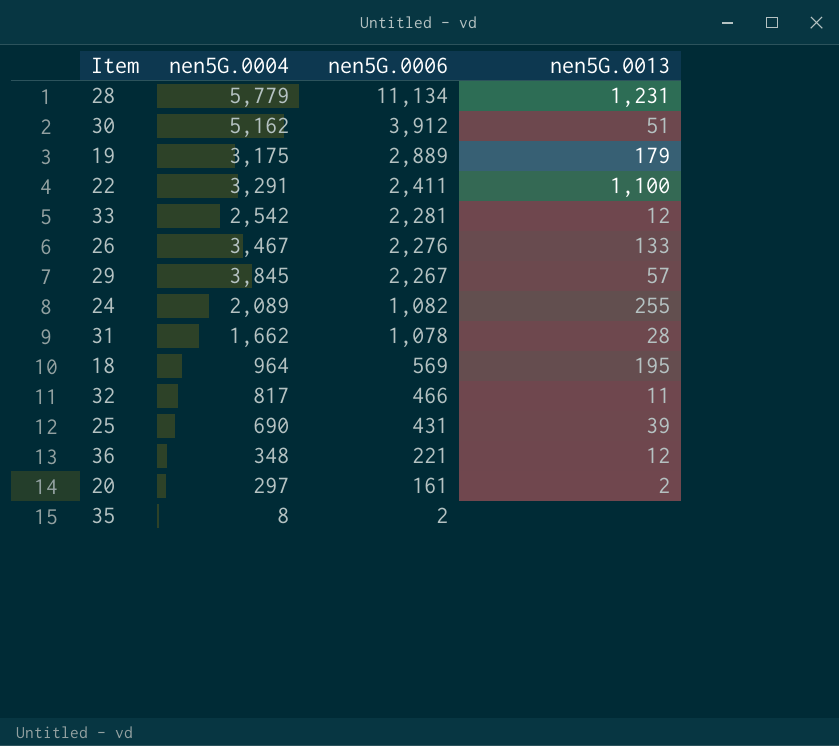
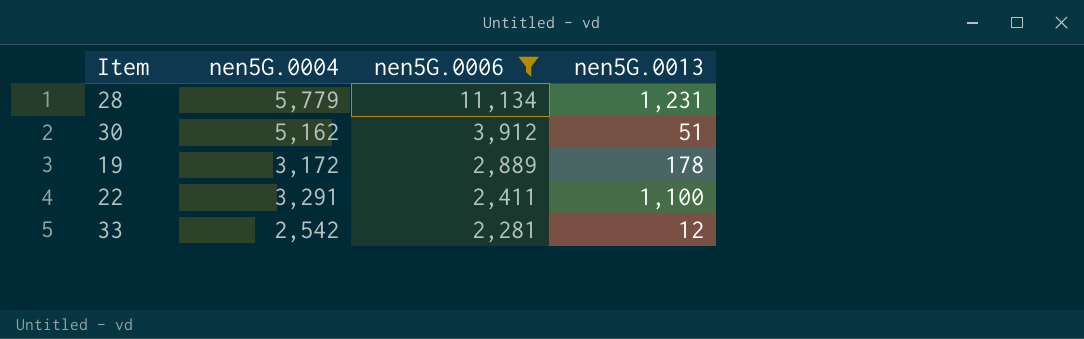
filter: none -> nen5G.0006 >= 2,281
19 | nen5G.0004: 3,175 -> 3,172
19 | nen5G.0013: 179 -> 178

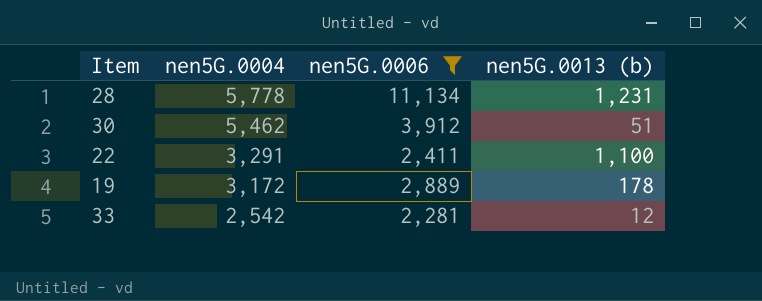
row order: nen5G.0006 descending -> nen5G.0004 descending
column name: nen5G.0013 -> nen5G.0013 (b)
28 | nen5G.0004: 5,779 -> 5,778
30 | nen5G.0004: 5,162 -> 5,462

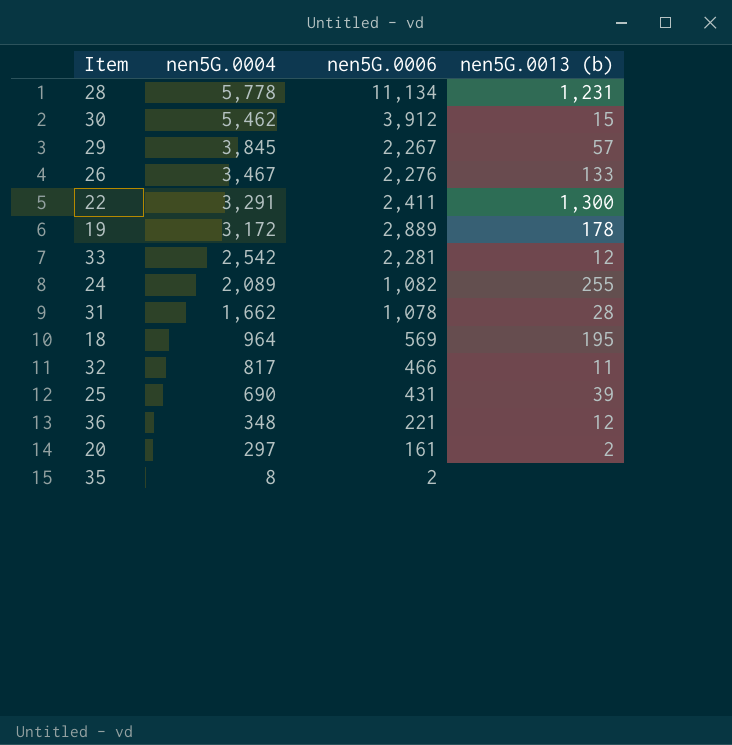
filter: nen5G.0006 >= 2,281 -> none
30 | nen5G.0013 (b): 51 -> 15
22 | nen5G.0013 (b): 1,100 -> 1,300

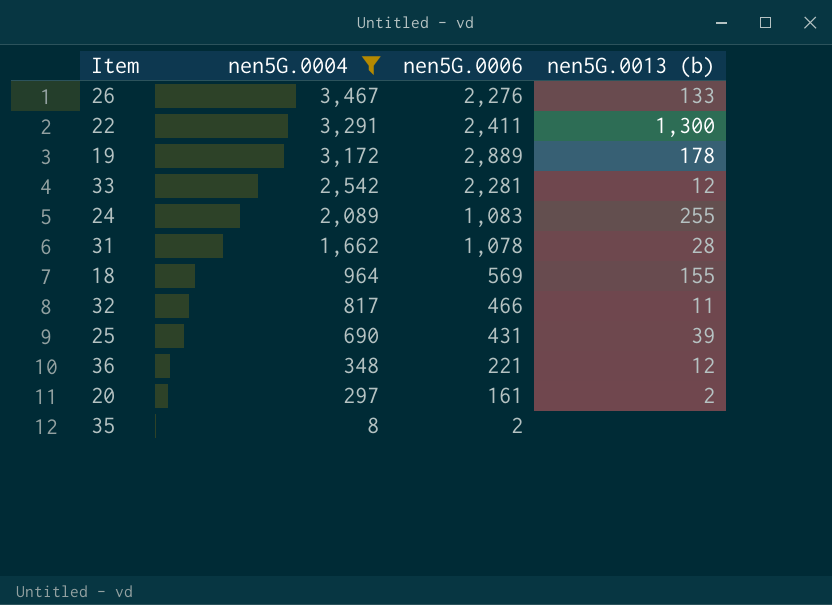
filter: none -> nen5G.0004 <= 3,467
24 | nen5G.0006: 1,082 -> 1,083
18 | nen5G.0013 (b): 195 -> 155

